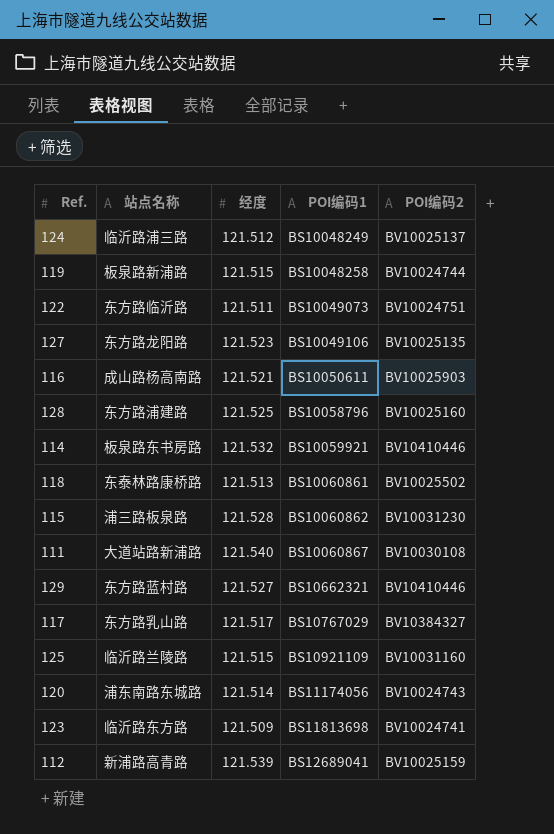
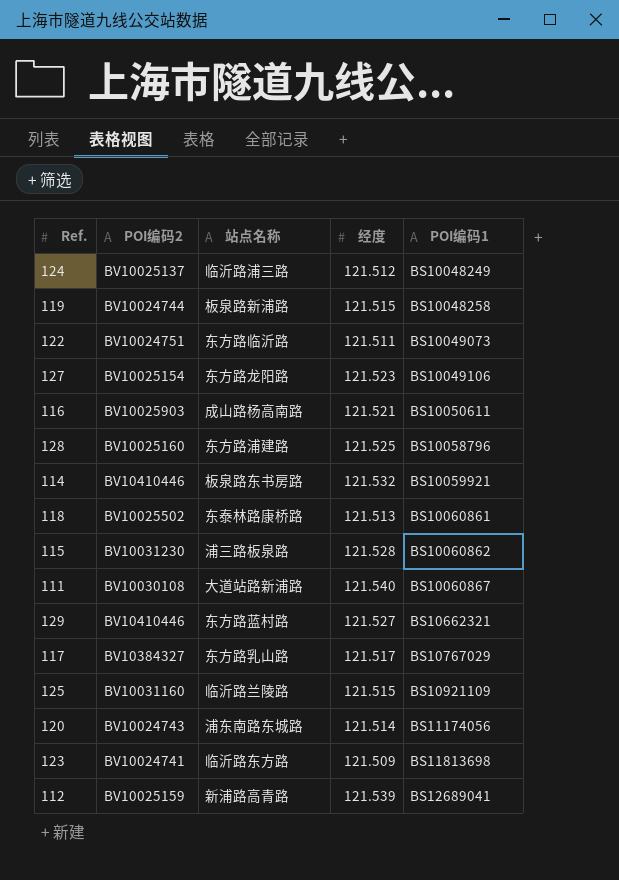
column POI编码2 | position: 5 -> 2
127 | POI编码2: BV10025135 -> BV10025154

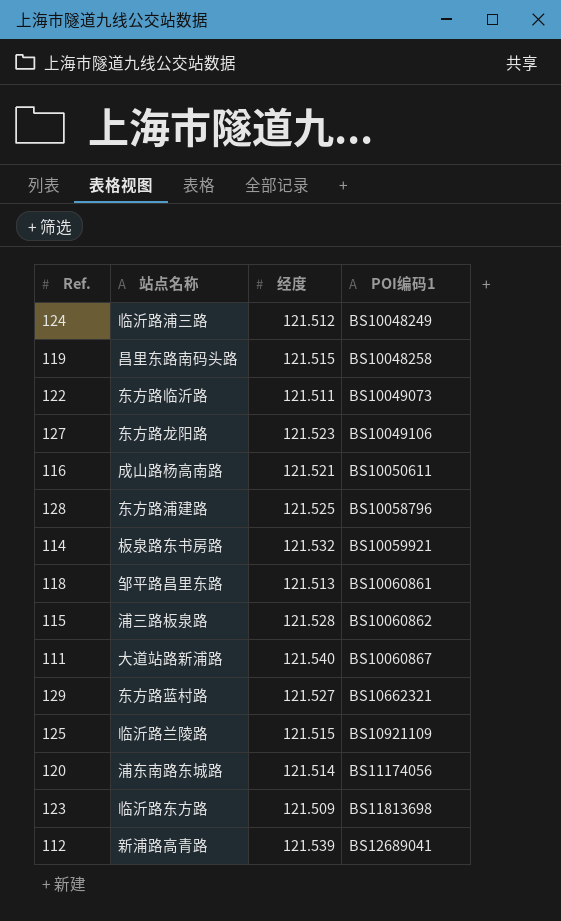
column POI编码2 | position: 2 -> none
row 117: BV10384327 | 东方路乳山路 | 121.517 | BS10767029 -> none
119 | 站点名称: 板泉路新浦路 -> 昌里东路南码头路
118 | 站点名称: 东泰林路康桥路 -> 邹平路昌里东路

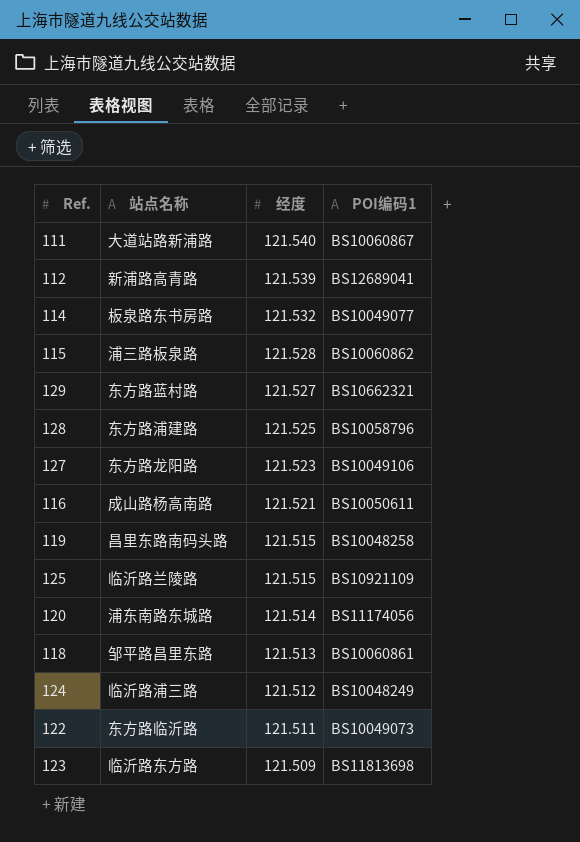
row order: POI编码1 ascending -> 经度 descending
114 | POI编码1: BS10059921 -> BS10049077

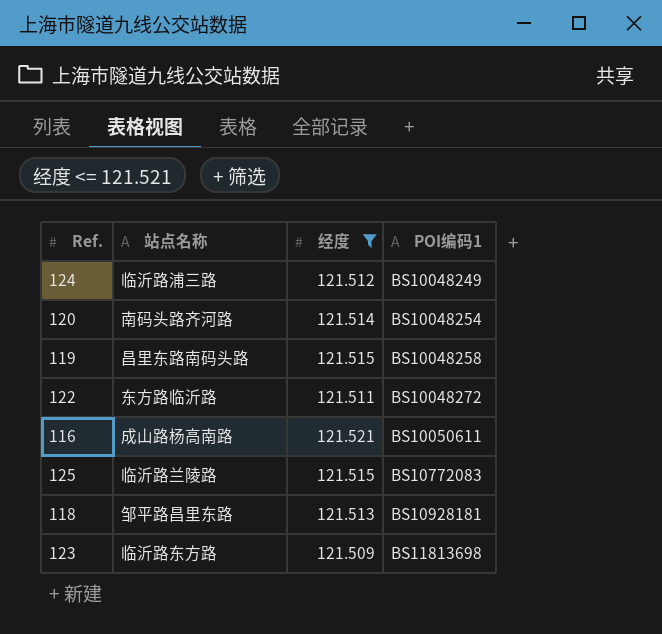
filter: none -> 经度 <= 121.521
row order: 经度 descending -> POI编码1 ascending
120 | 站点名称: 浦东南路东城路 -> 南码头路齐河路
120 | POI编码1: BS11174056 -> BS10048254
122 | POI编码1: BS10049073 -> BS10048272
125 | POI编码1: BS10921109 -> BS10772083
118 | POI编码1: BS10060861 -> BS10928181

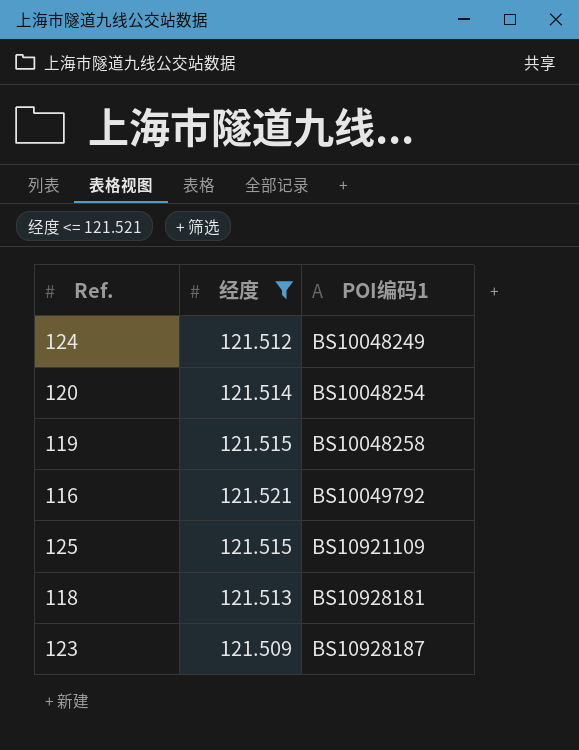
column 站点名称 | position: 2 -> none
row 122: 东方路临沂路 | 121.511 | BS10048272 -> none
116 | POI编码1: BS10050611 -> BS10049792
125 | POI编码1: BS10772083 -> BS10921109
123 | POI编码1: BS11813698 -> BS10928187

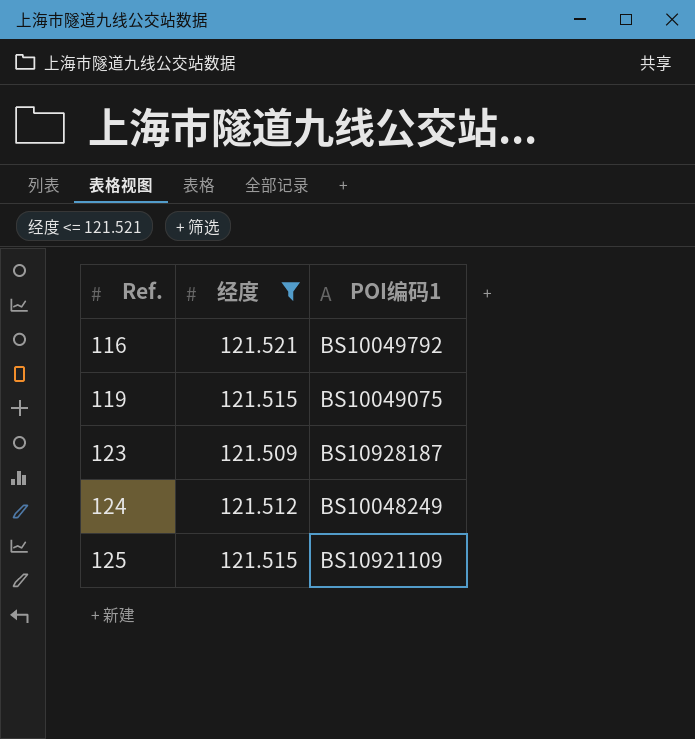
row order: POI编码1 ascending -> Ref. ascending
row 120: 121.514 | BS10048254 -> none
row 118: 121.513 | BS10928181 -> none
119 | POI编码1: BS10048258 -> BS10049075

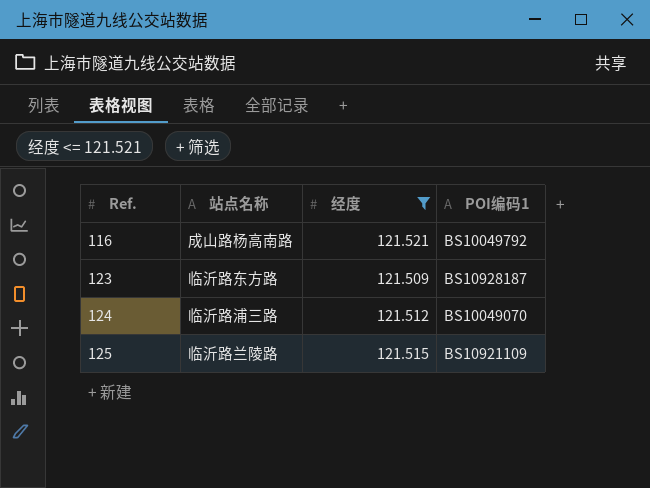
column 站点名称 | position: none -> 2
row 119: 121.515 | BS10049075 -> none
124 | POI编码1: BS10048249 -> BS10049070

